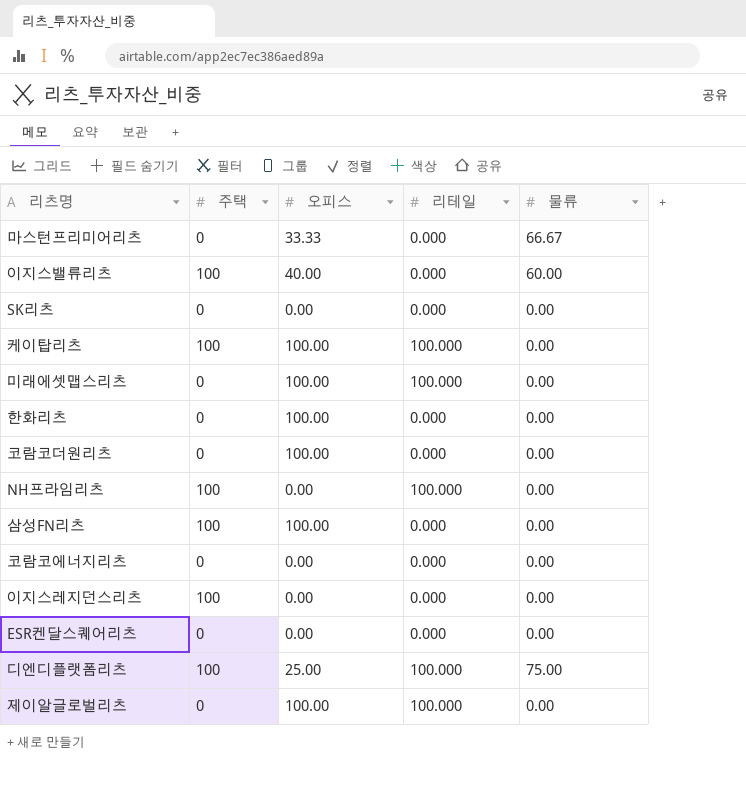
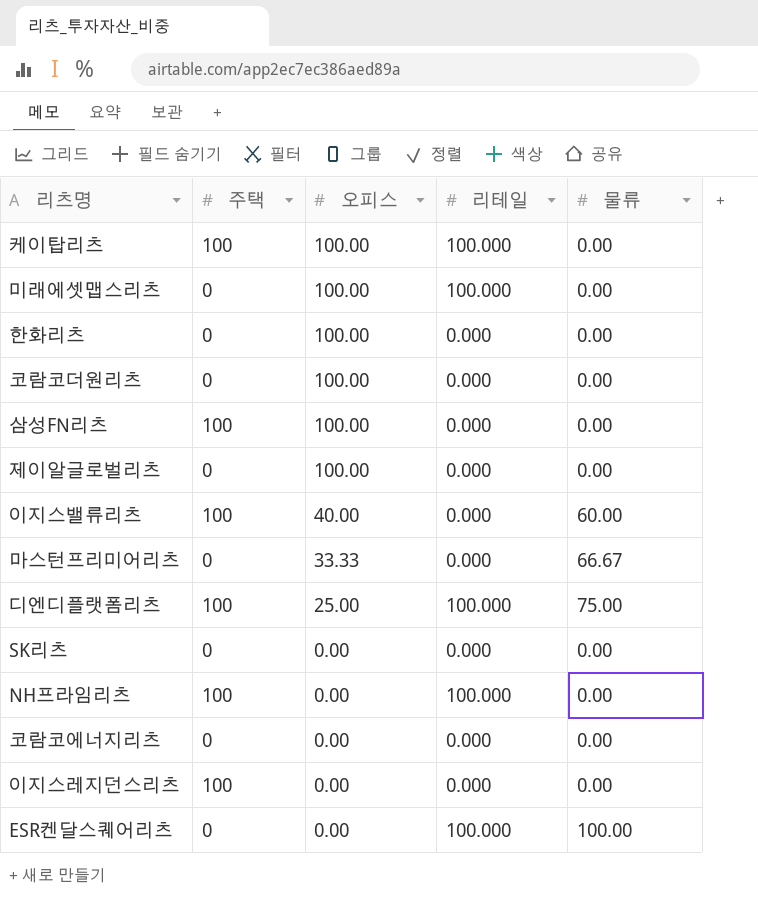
row order: none -> 오피스 descending
제이알글로벌리츠 | 리테일: 100.000 -> 0.000
ESR켄달스퀘어리츠 | 리테일: 0.000 -> 100.000
ESR켄달스퀘어리츠 | 물류: 0.00 -> 100.00

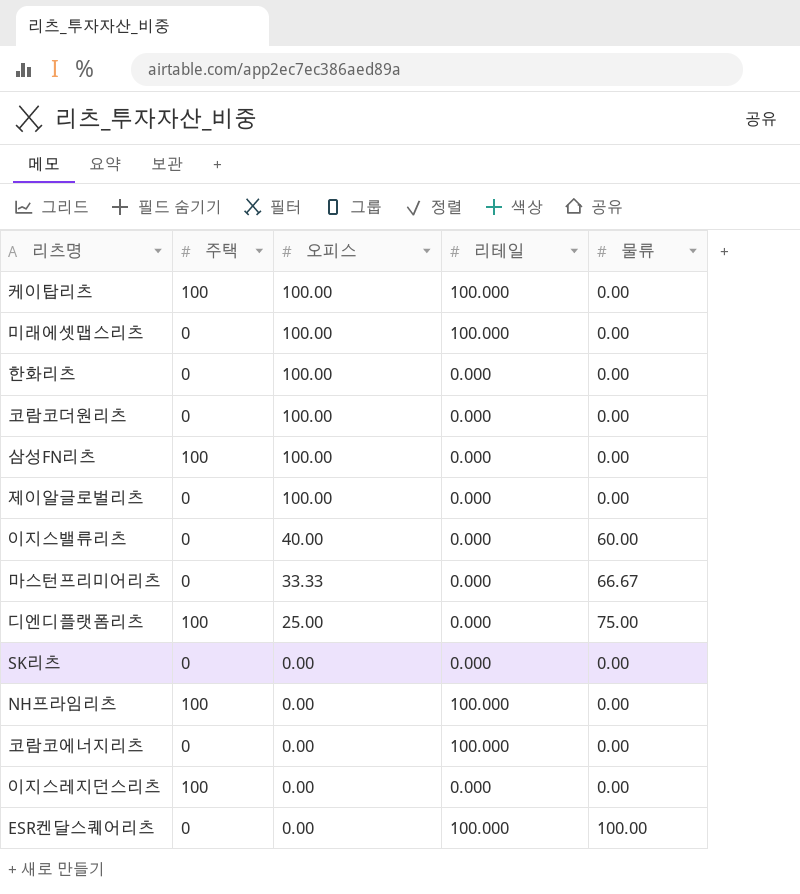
이지스밸류리츠 | 주택: 100 -> 0
디엔디플랫폼리츠 | 리테일: 100.000 -> 0.000
코람코에너지리츠 | 리테일: 0.000 -> 100.000

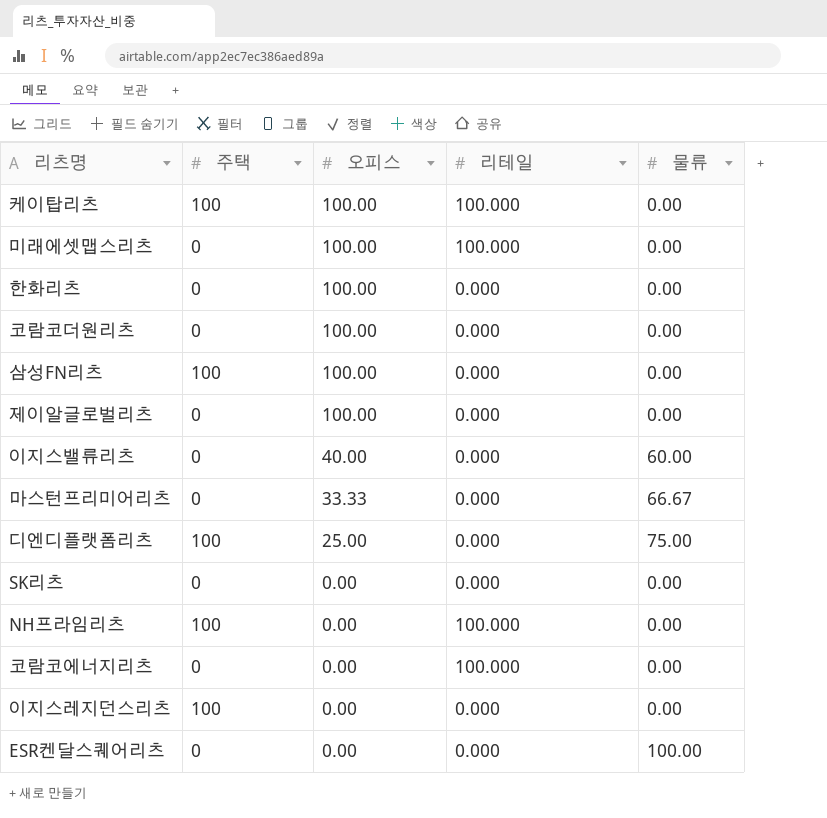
ESR켄달스퀘어리츠 | 리테일: 100.000 -> 0.000

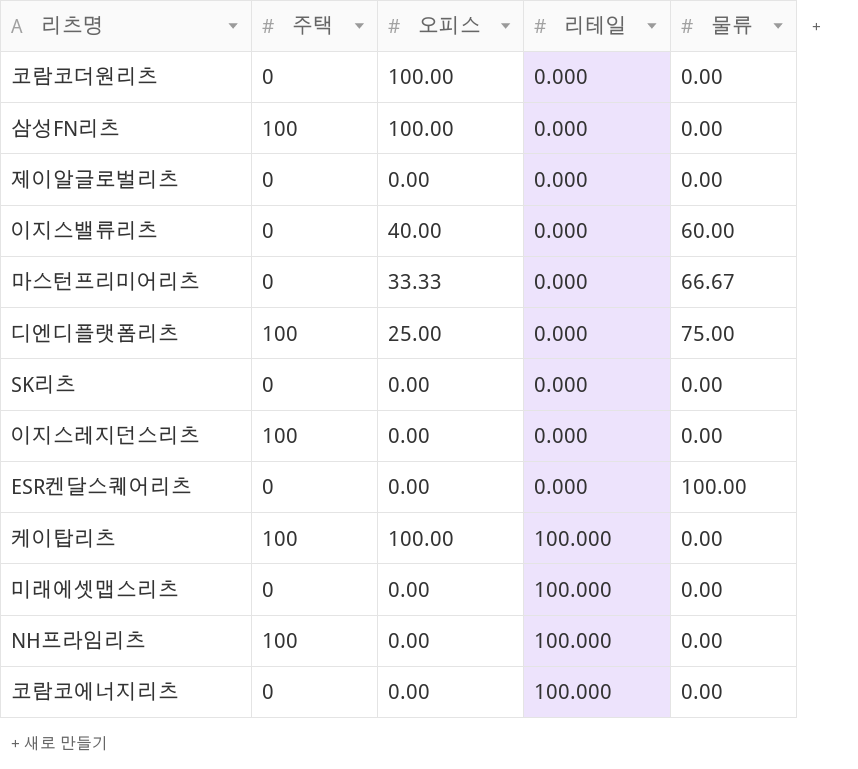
row order: 오피스 descending -> 리테일 ascending
row 한화리츠: 0 | 100.00 | 0.000 | 0.00 -> none
제이알글로벌리츠 | 오피스: 100.00 -> 0.00
미래에셋맵스리츠 | 오피스: 100.00 -> 0.00

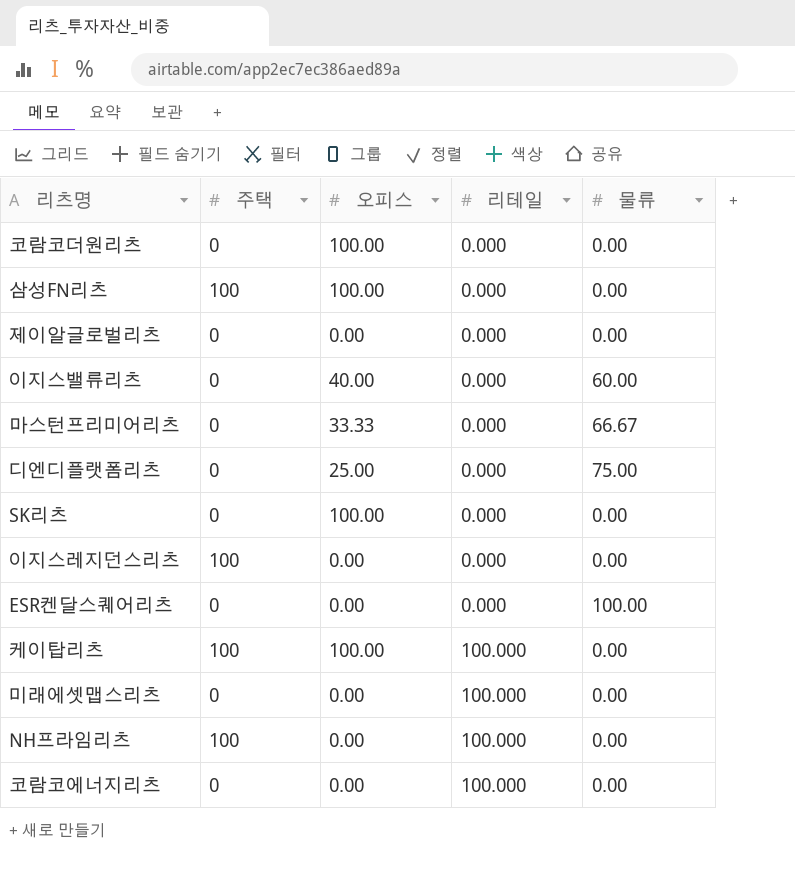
디엔디플랫폼리츠 | 주택: 100 -> 0
SK리츠 | 오피스: 0.00 -> 100.00

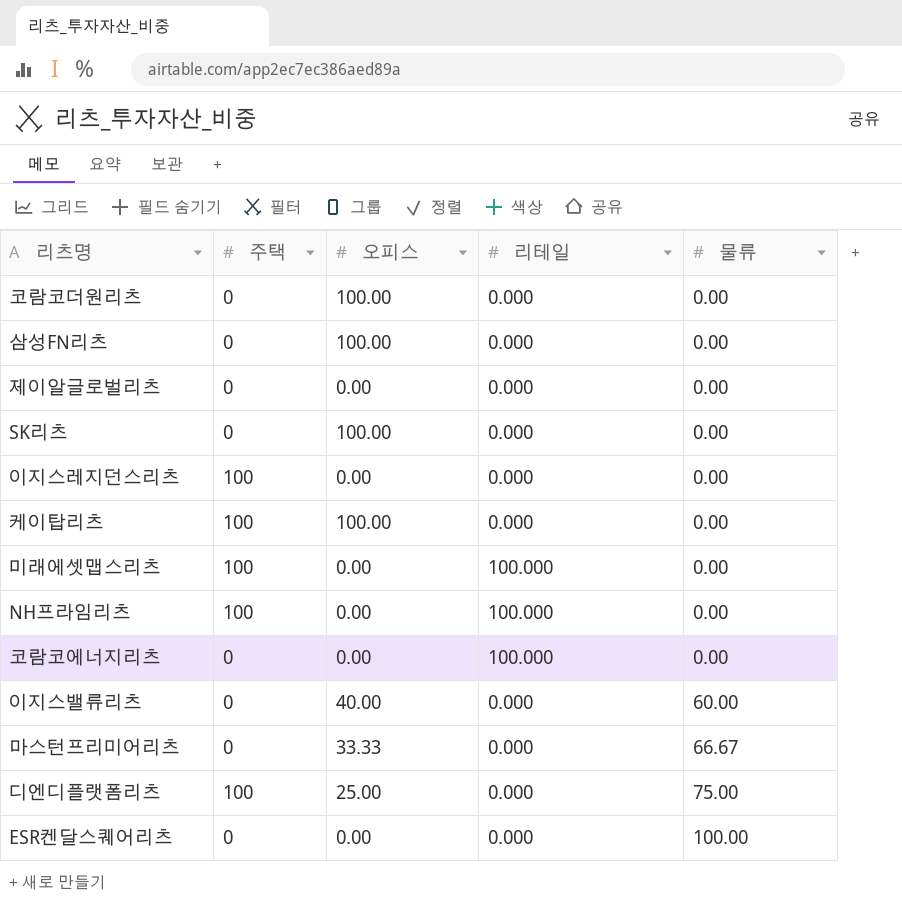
row order: 리테일 ascending -> 물류 ascending
삼성FN리츠 | 주택: 100 -> 0
케이탑리츠 | 리테일: 100.000 -> 0.000
미래에셋맵스리츠 | 주택: 0 -> 100
디엔디플랫폼리츠 | 주택: 0 -> 100

